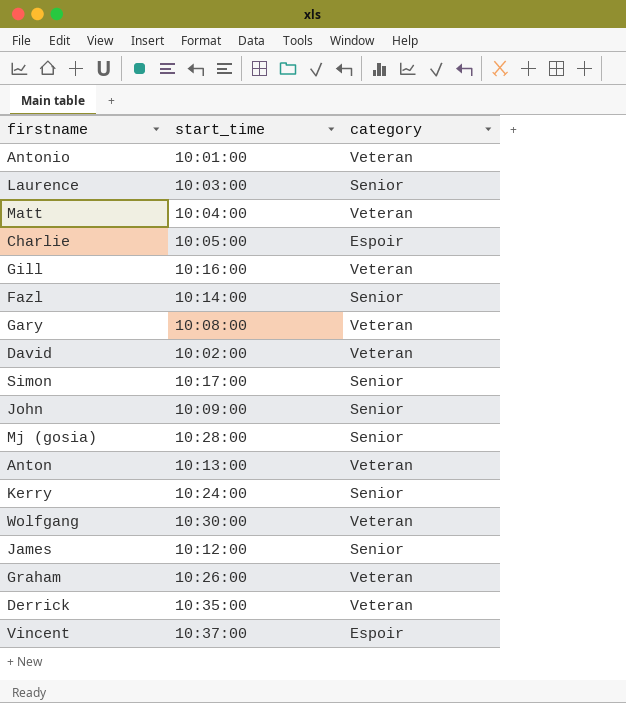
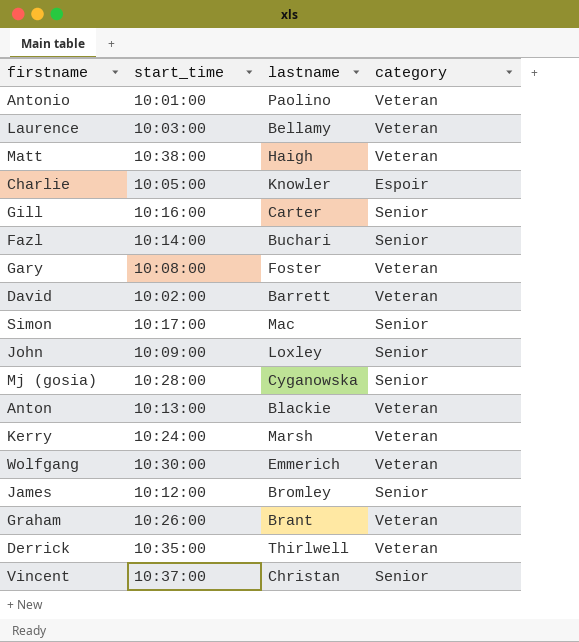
column lastname | position: none -> 3
Laurence | category: Senior -> Veteran
Matt | start_time: 10:04:00 -> 10:38:00
Gill | category: Veteran -> Senior
Kerry | category: Senior -> Veteran
Vincent | category: Espoir -> Senior

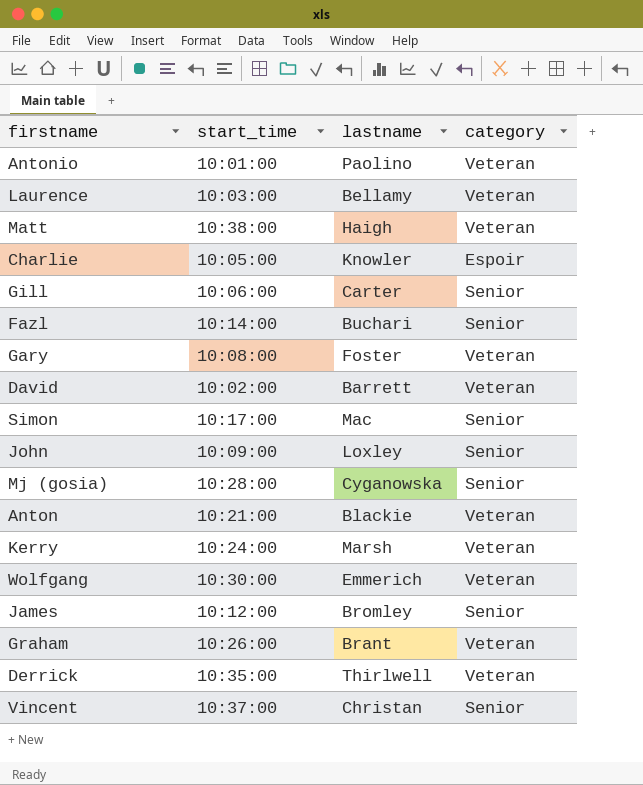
Gill | start_time: 10:16:00 -> 10:06:00
Anton | start_time: 10:13:00 -> 10:21:00

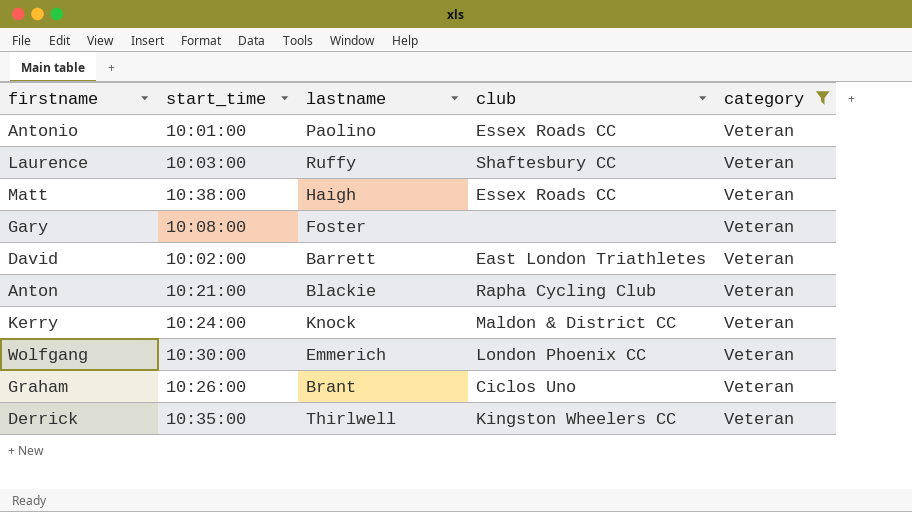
filter: none -> category = Veteran
column club | position: none -> 4
Laurence | lastname: Bellamy -> Ruffy
Kerry | lastname: Marsh -> Knock

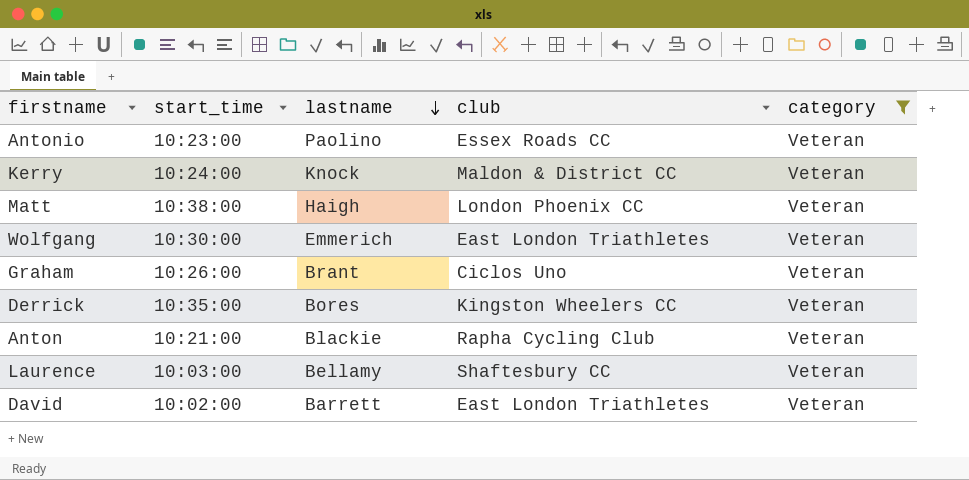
row order: none -> lastname descending
row Gary: 10:08:00 | Foster | none | Veteran -> none
Antonio | start_time: 10:01:00 -> 10:23:00
Matt | club: Essex Roads CC -> London Phoenix CC
Wolfgang | club: London Phoenix CC -> East London Triathletes
Derrick | lastname: Thirlwell -> Bores
Laurence | lastname: Ruffy -> Bellamy

